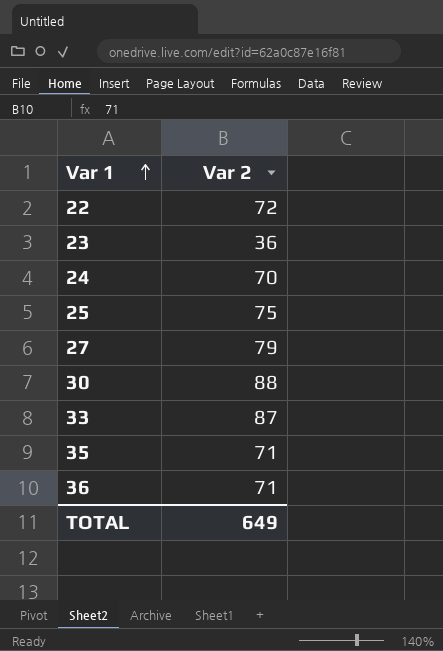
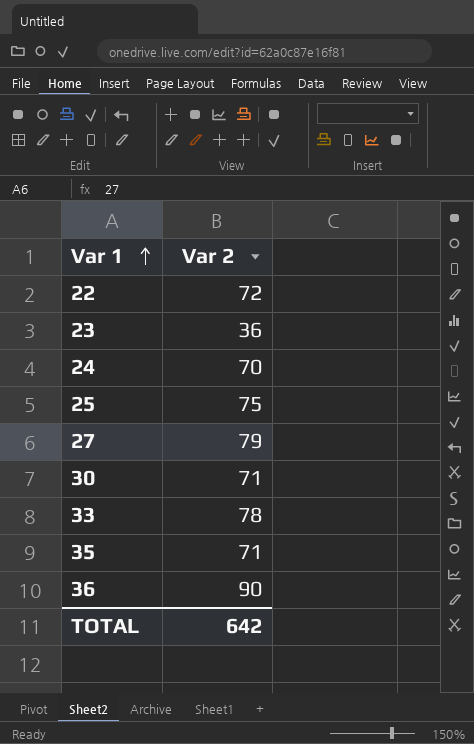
30 | Var 2: 88 -> 71
33 | Var 2: 87 -> 78
36 | Var 2: 71 -> 90
TOTAL | Var 2: 649 -> 642

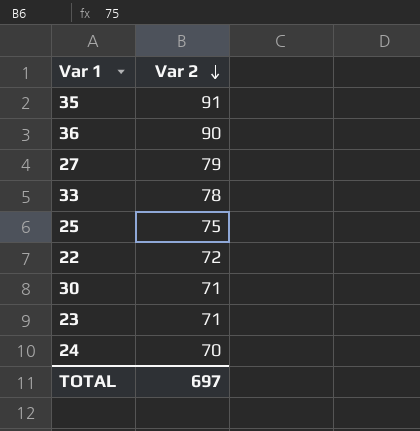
row order: Var 1 ascending -> Var 2 descending
35 | Var 2: 71 -> 91
23 | Var 2: 36 -> 71
TOTAL | Var 2: 642 -> 697

